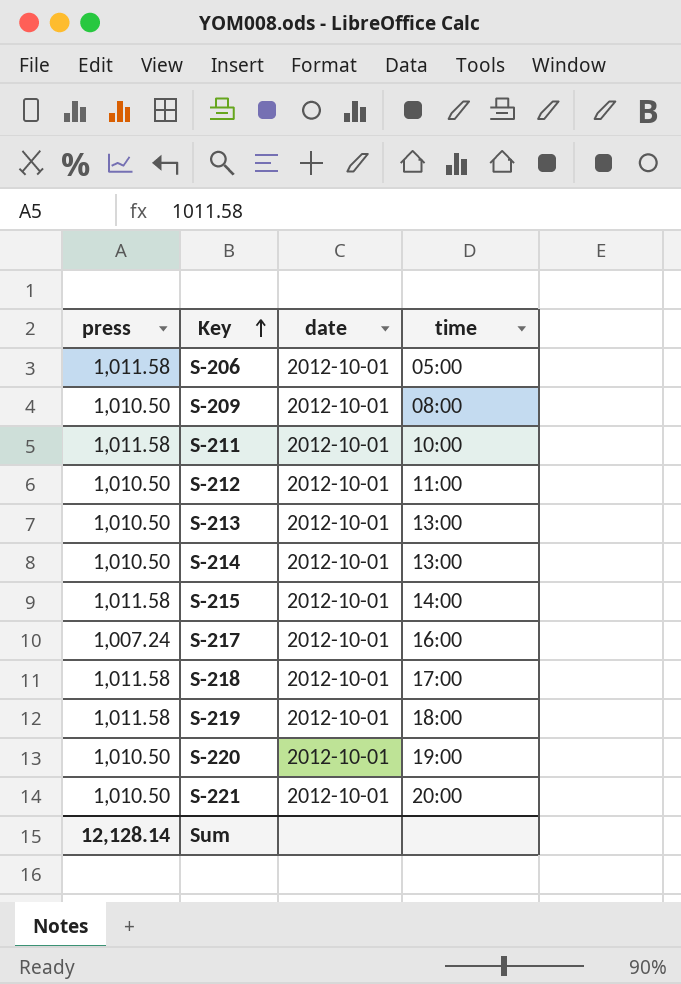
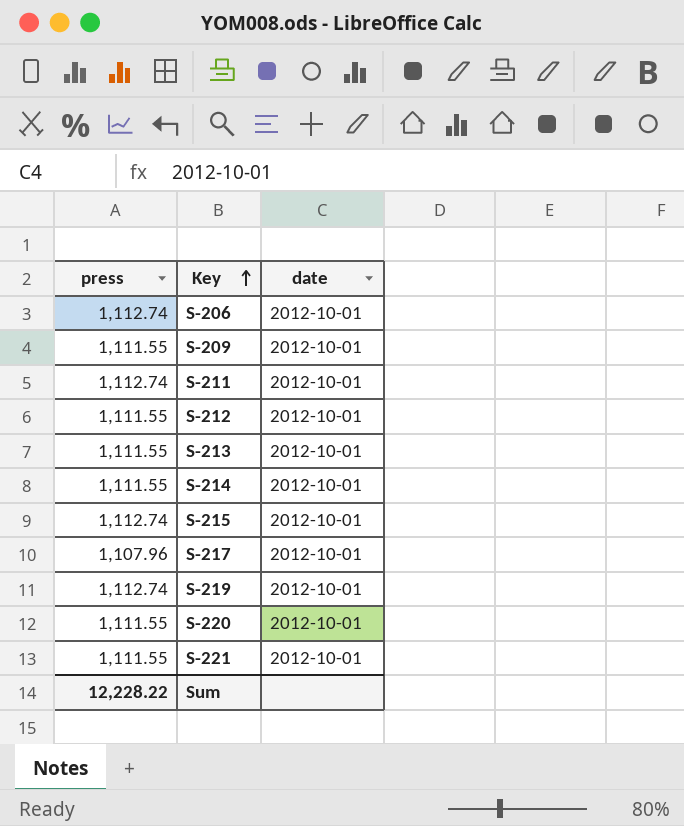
column time | position: 4 -> none
row S-218: 1,011.58 | 2012-10-01 | 17:00 -> none
S-206 | press: 1,011.58 -> 1,112.74
S-209 | press: 1,010.50 -> 1,111.55
S-211 | press: 1,011.58 -> 1,112.74
S-212 | press: 1,010.50 -> 1,111.55
S-213 | press: 1,010.50 -> 1,111.55
S-214 | press: 1,010.50 -> 1,111.55
S-215 | press: 1,011.58 -> 1,112.74
S-217 | press: 1,007.24 -> 1,107.96
S-219 | press: 1,011.58 -> 1,112.74
S-220 | press: 1,010.50 -> 1,111.55
S-221 | press: 1,010.50 -> 1,111.55
Sum | press: 12,128.14 -> 12,228.22

